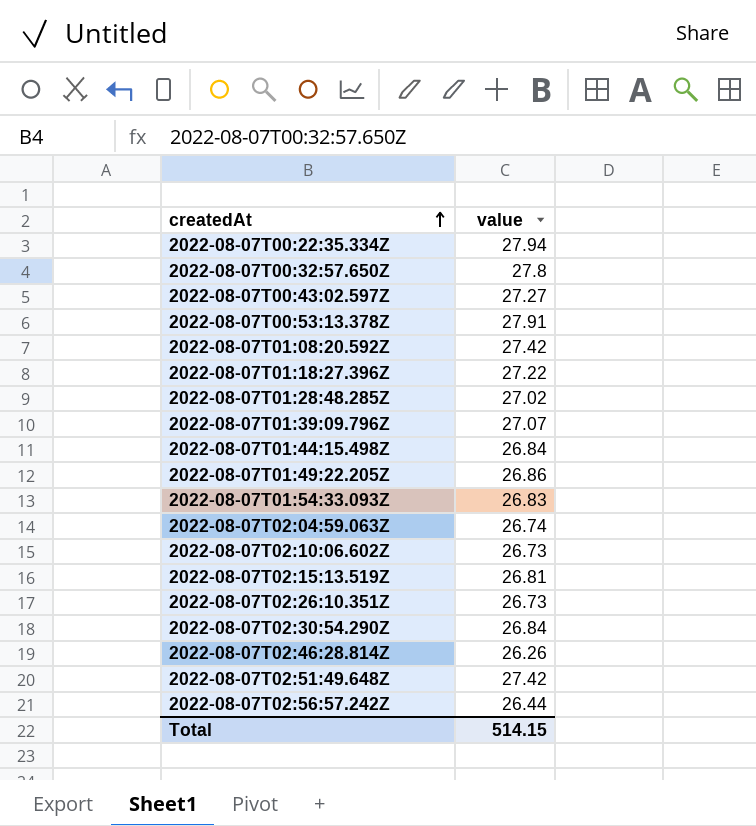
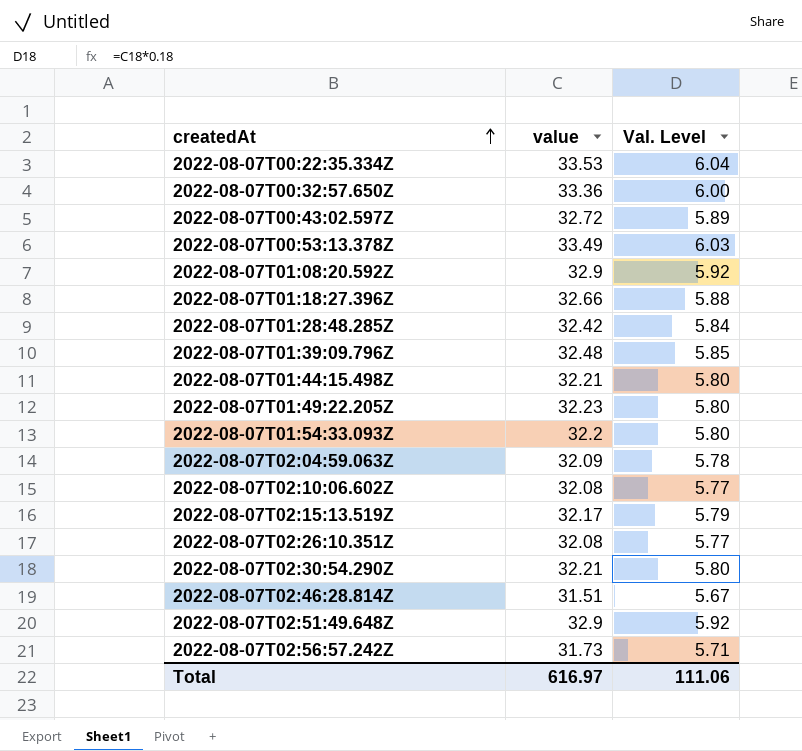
column Val. Level | formula: none -> [value] * 0.18
2022-08-07T00:22:35.334Z | value: 27.94 -> 33.53
2022-08-07T00:32:57.650Z | value: 27.8 -> 33.36
2022-08-07T00:43:02.597Z | value: 27.27 -> 32.72
2022-08-07T00:53:13.378Z | value: 27.91 -> 33.49
2022-08-07T01:08:20.592Z | value: 27.42 -> 32.9
2022-08-07T01:18:27.396Z | value: 27.22 -> 32.66
2022-08-07T01:28:48.285Z | value: 27.02 -> 32.42
2022-08-07T01:39:09.796Z | value: 27.07 -> 32.48
2022-08-07T01:44:15.498Z | value: 26.84 -> 32.21
2022-08-07T01:49:22.205Z | value: 26.86 -> 32.23
2022-08-07T01:54:33.093Z | value: 26.83 -> 32.2
2022-08-07T02:04:59.063Z | value: 26.74 -> 32.09
2022-08-07T02:10:06.602Z | value: 26.73 -> 32.08
2022-08-07T02:15:13.519Z | value: 26.81 -> 32.17
2022-08-07T02:26:10.351Z | value: 26.73 -> 32.08
2022-08-07T02:30:54.290Z | value: 26.84 -> 32.21
2022-08-07T02:46:28.814Z | value: 26.26 -> 31.51
2022-08-07T02:51:49.648Z | value: 27.42 -> 32.9
2022-08-07T02:56:57.242Z | value: 26.44 -> 31.73
Total | value: 514.15 -> 616.97

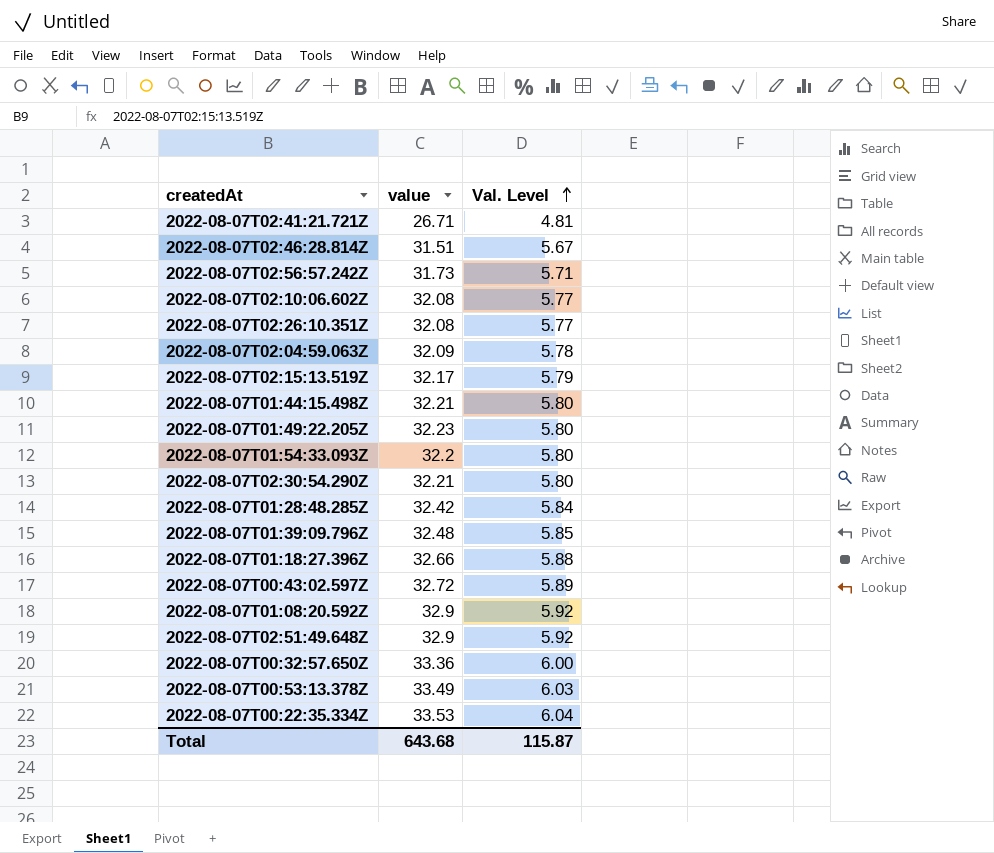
row order: createdAt ascending -> Val. Level ascending
row 2022-08-07T02:41:21.721Z: none -> 26.71 | 4.81
Total | value: 616.97 -> 643.68
Total | Val. Level: 111.06 -> 115.87

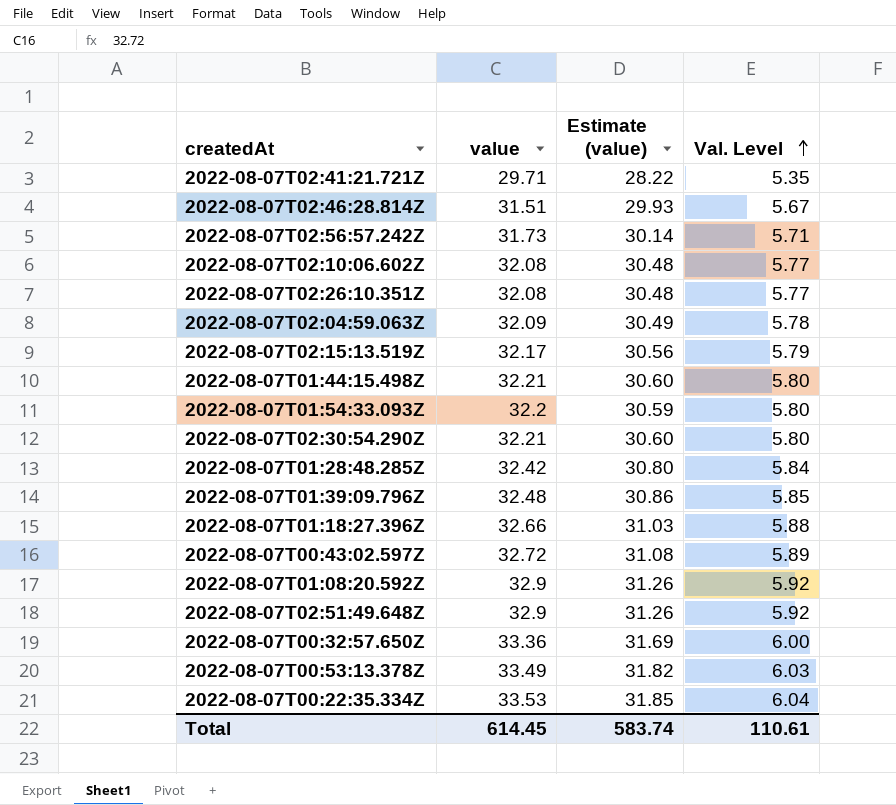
column Estimate (value) | formula: none -> [value] * 0.95
row 2022-08-07T01:49:22.205Z: 32.23 | 5.80 -> none
2022-08-07T02:41:21.721Z | value: 26.71 -> 29.71
2022-08-07T02:41:21.721Z | Val. Level: 4.81 -> 5.35
Total | value: 643.68 -> 614.45
Total | Val. Level: 115.87 -> 110.61

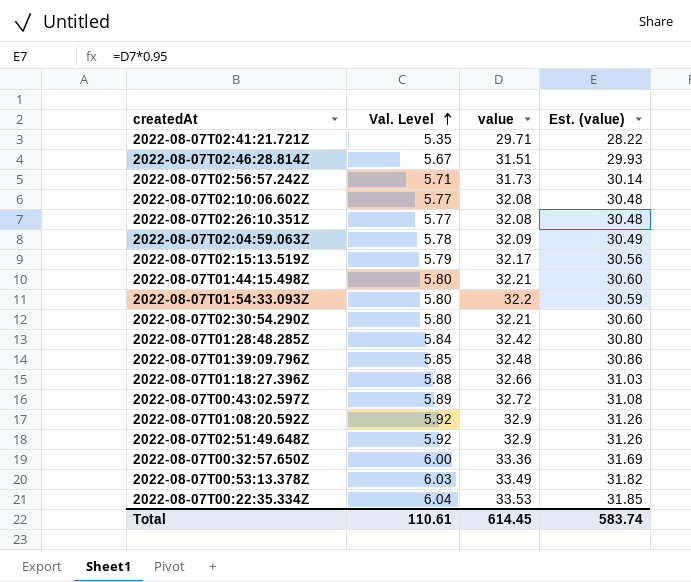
column Val. Level | position: 4 -> 2
column name: Estimate (value) -> Est. (value)

